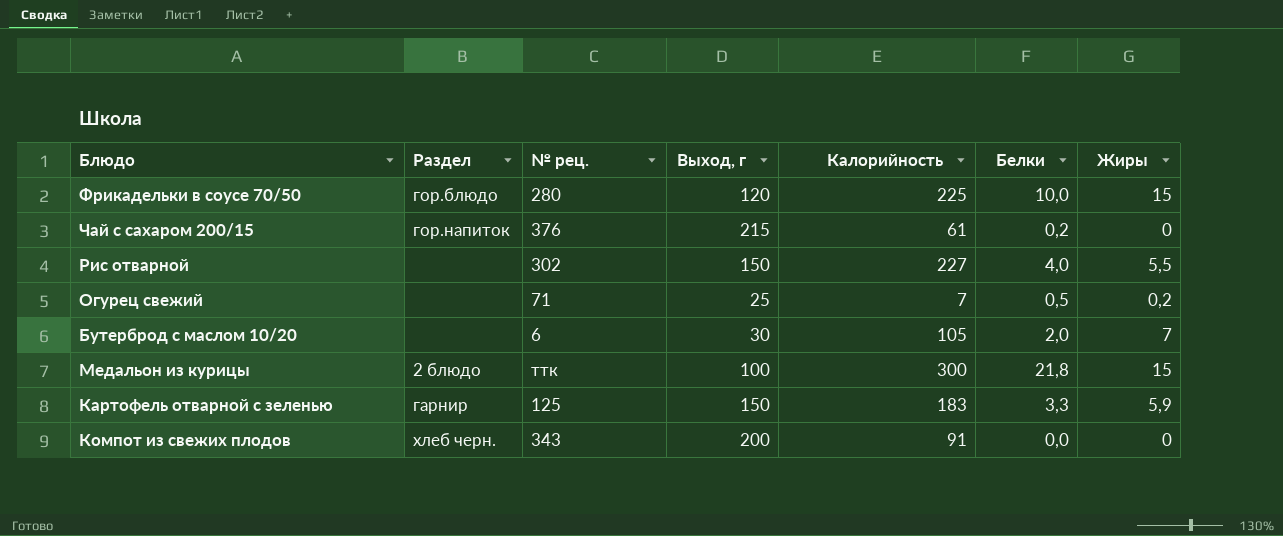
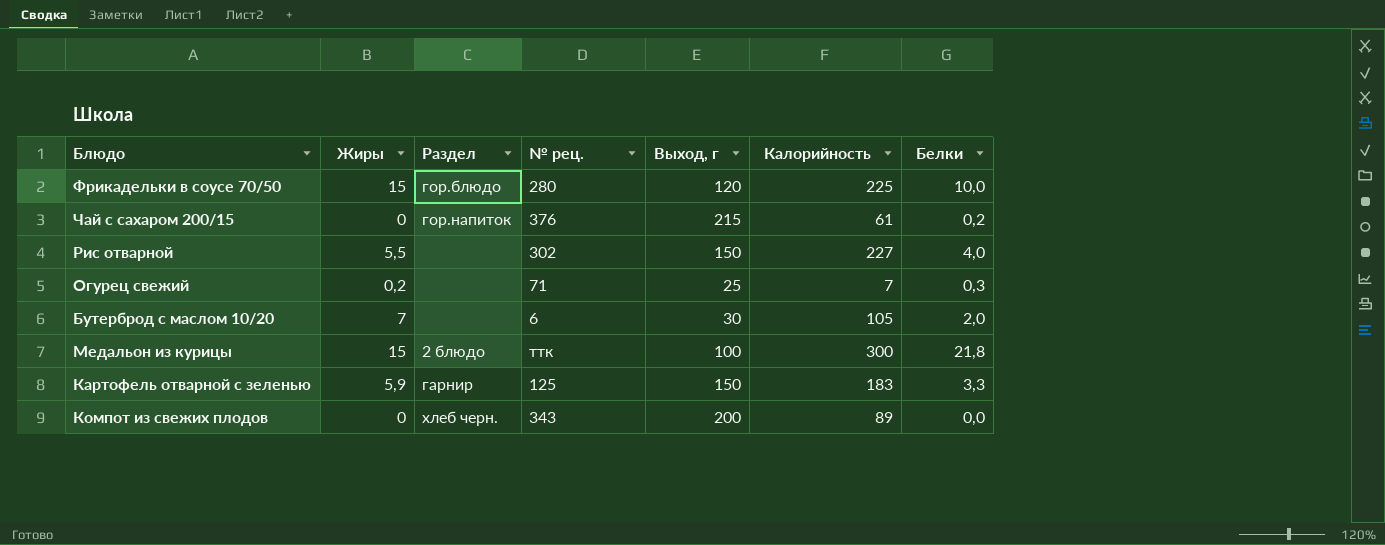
column Жиры | position: 7 -> 2
Огурец свежий | Белки: 0,5 -> 0,3
Компот из свежих плодов | Калорийность: 91 -> 89

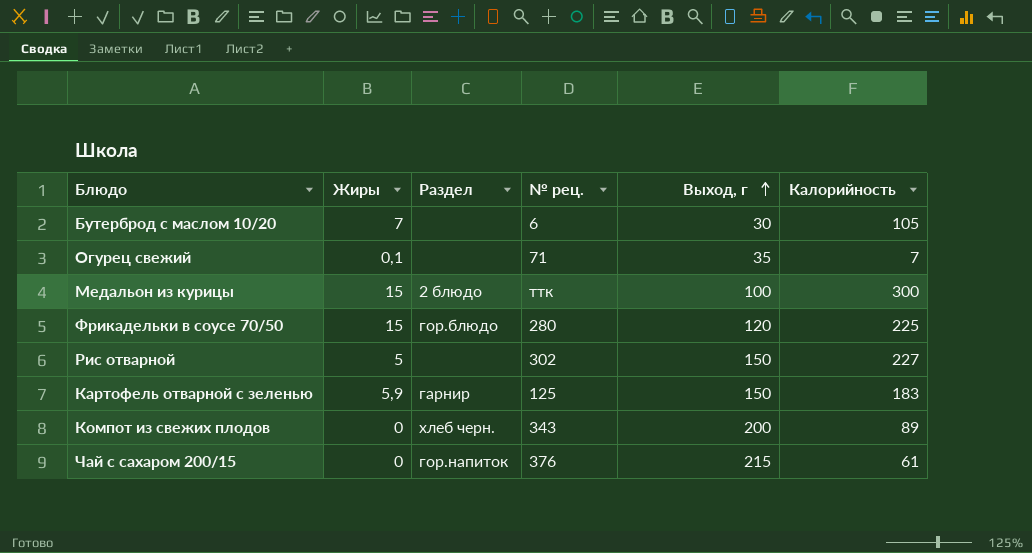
row order: none -> Выход, г ascending
column Белки | position: 7 -> none
Огурец свежий | Жиры: 0,2 -> 0,1
Огурец свежий | Выход, г: 25 -> 35
Рис отварной | Жиры: 5,5 -> 5

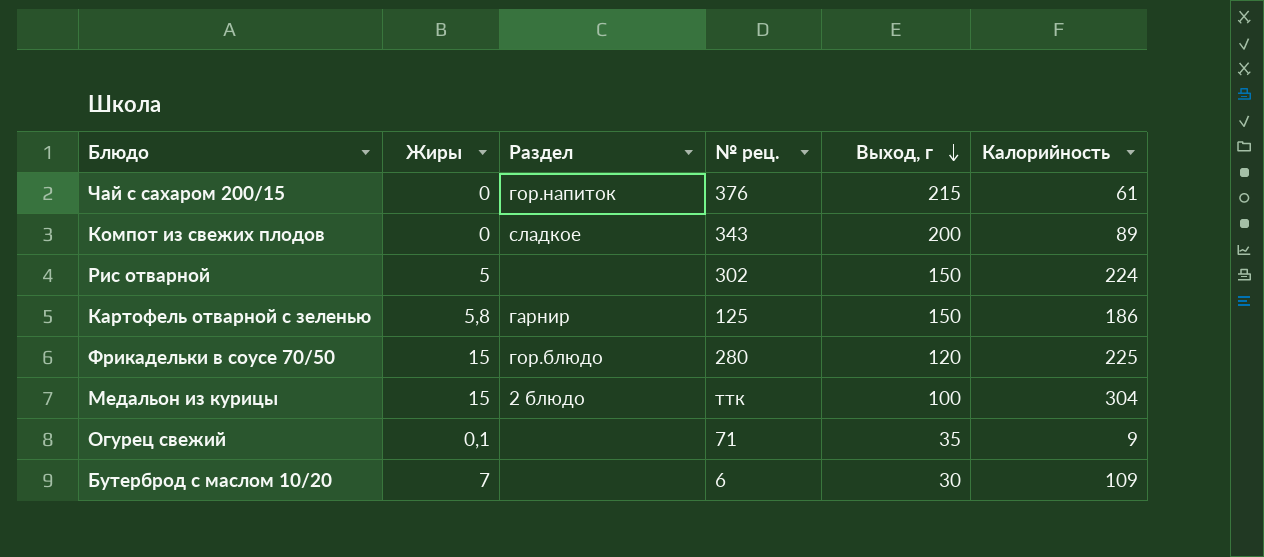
row order: Выход, г ascending -> Выход, г descending
Компот из свежих плодов | Раздел: хлеб черн. -> сладкое
Рис отварной | Калорийность: 227 -> 224
Картофель отварной с зеленью | Жиры: 5,9 -> 5,8
Картофель отварной с зеленью | Калорийность: 183 -> 186
Медальон из курицы | Калорийность: 300 -> 304
Огурец свежий | Калорийность: 7 -> 9
Бутерброд с маслом 10/20 | Калорийность: 105 -> 109

